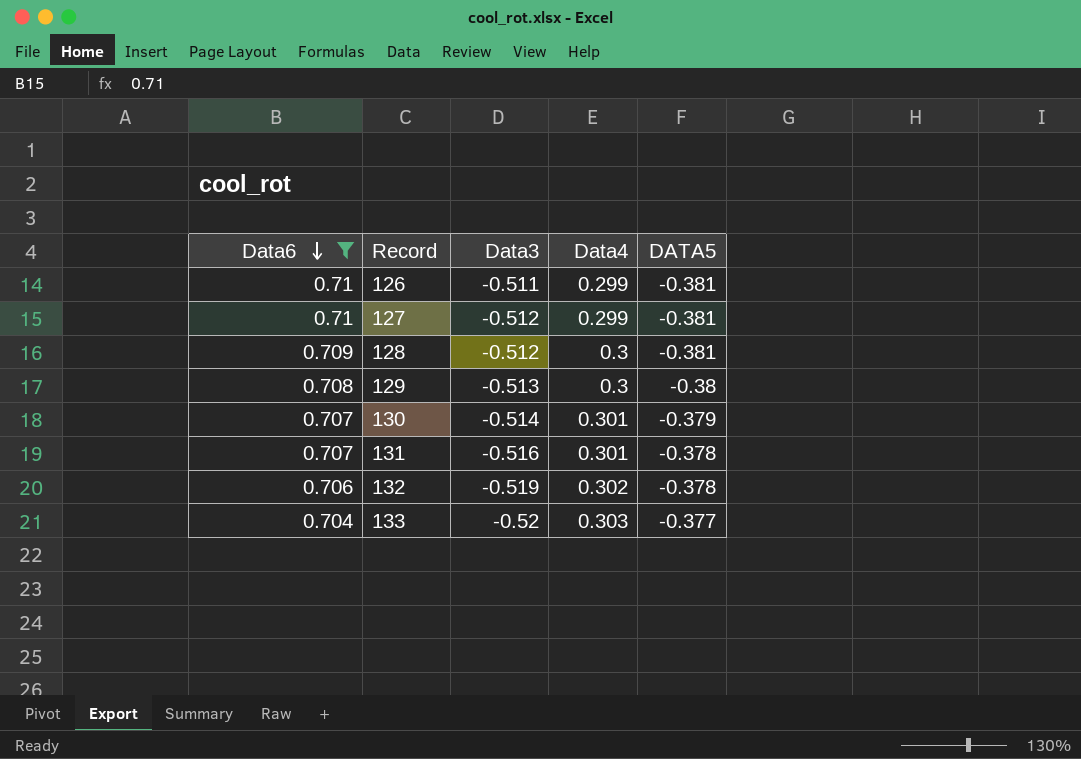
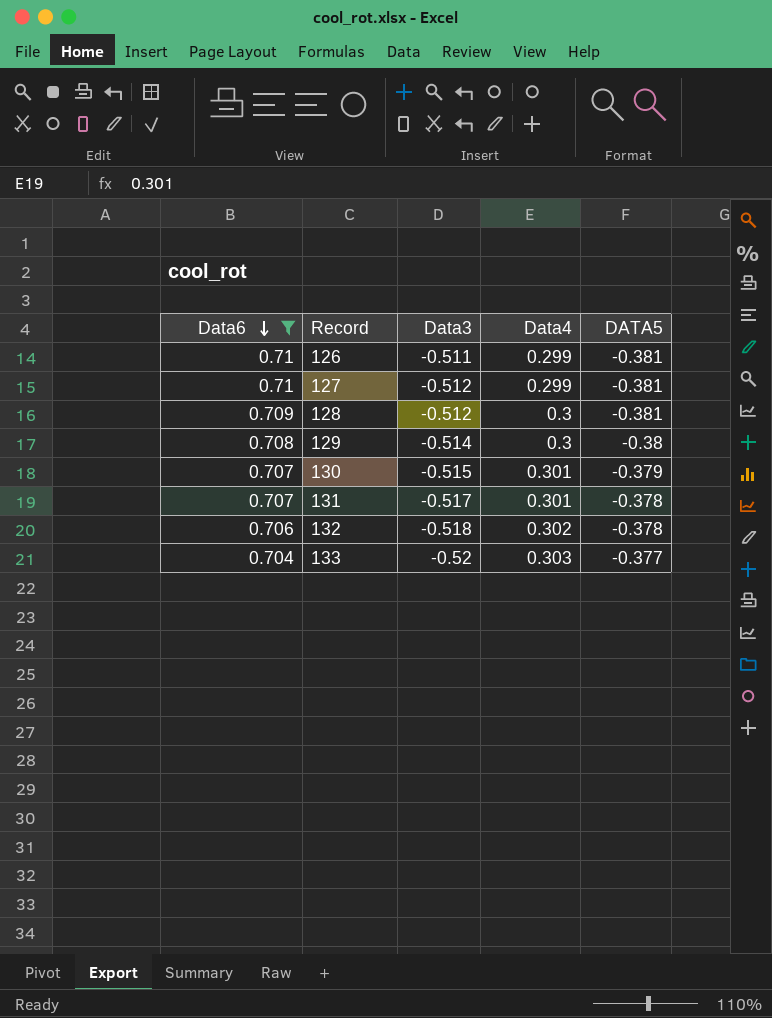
129 | Data3: -0.513 -> -0.514
130 | Data3: -0.514 -> -0.515
131 | Data3: -0.516 -> -0.517
132 | Data3: -0.519 -> -0.518

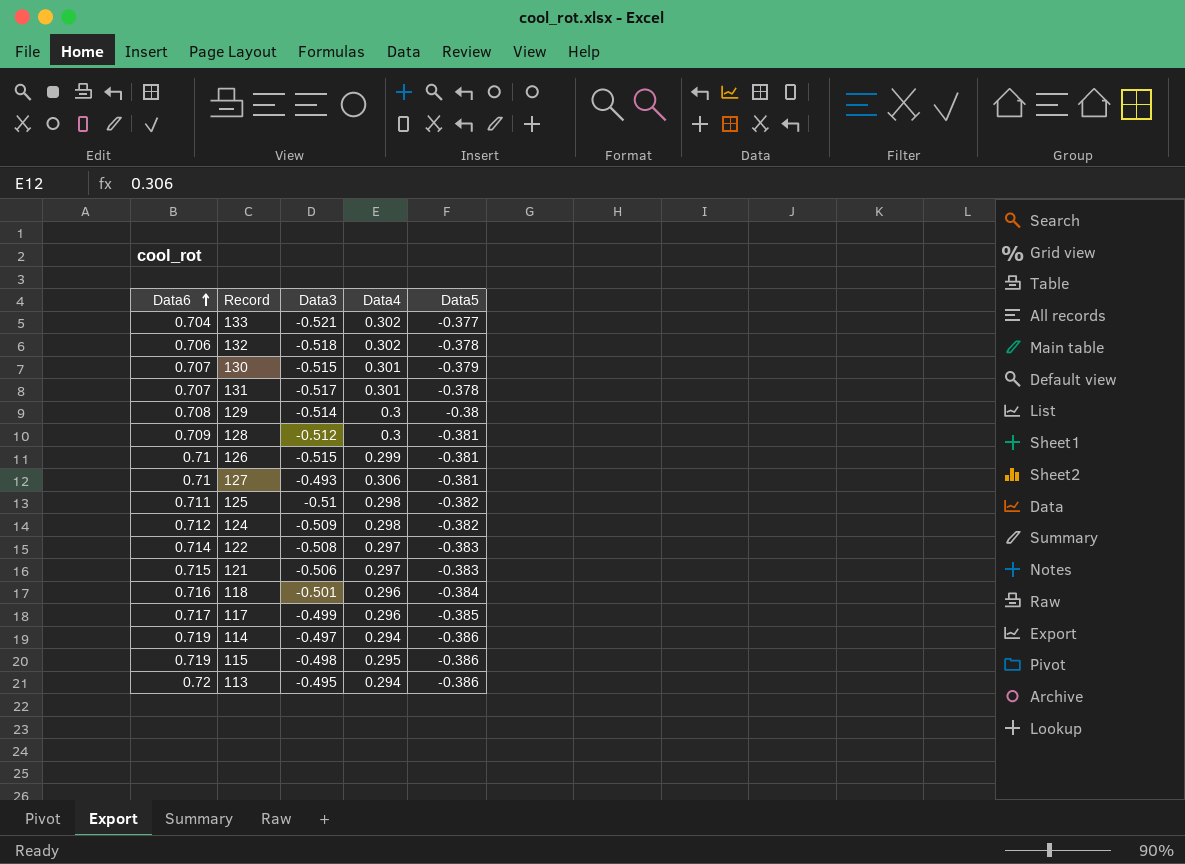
filter: Data6 <= 0.71 -> none
row order: Data6 descending -> Data6 ascending
column name: DATA5 -> Data5
133 | Data3: -0.52 -> -0.521
133 | Data4: 0.303 -> 0.302
126 | Data3: -0.511 -> -0.515
127 | Data3: -0.512 -> -0.493
127 | Data4: 0.299 -> 0.306

